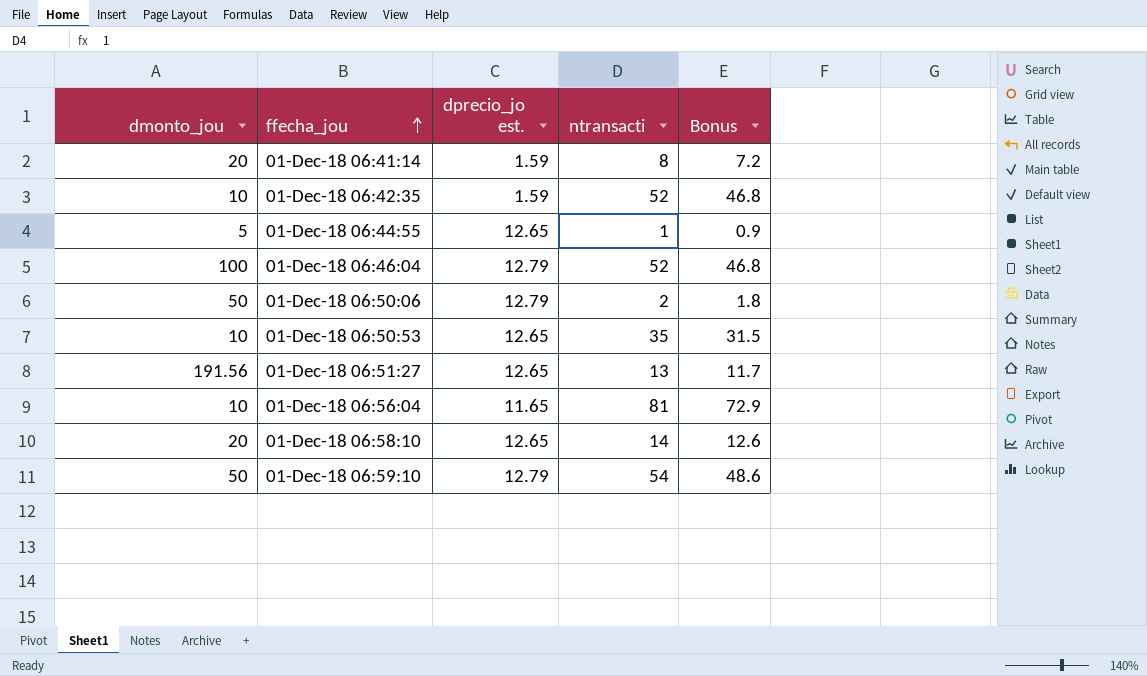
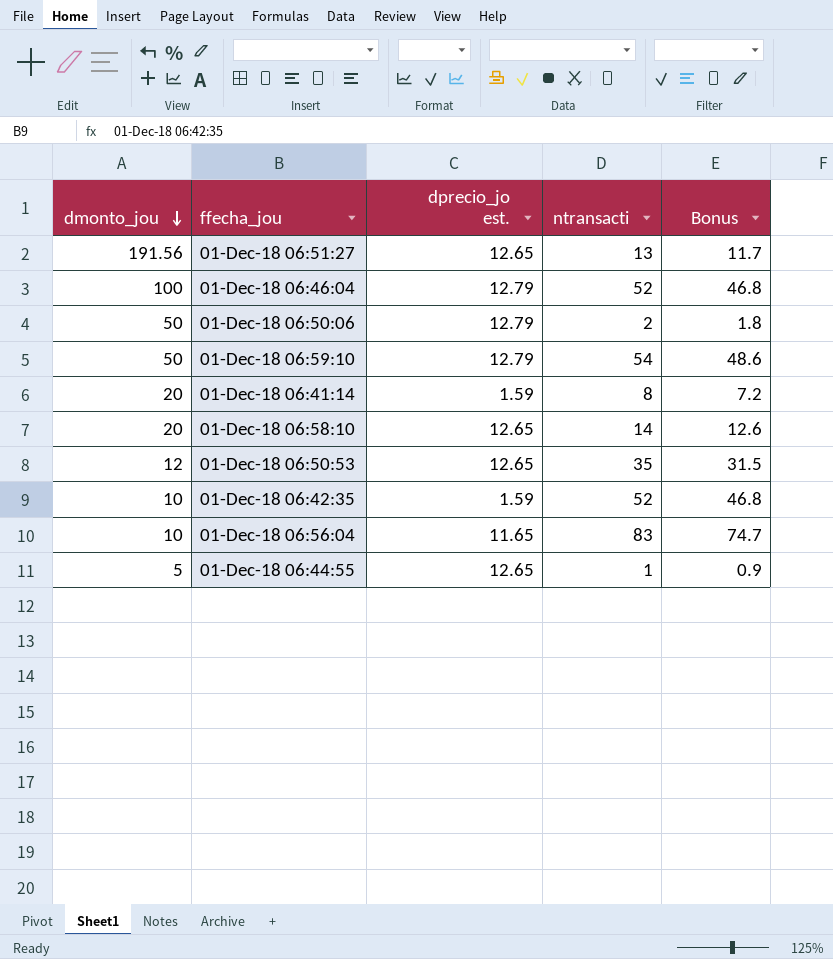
row order: ffecha_jou ascending -> dmonto_jou descending
01-Dec-18 06:50:53 | dmonto_jou: 10 -> 12
01-Dec-18 06:56:04 | ntransacti: 81 -> 83
01-Dec-18 06:56:04 | Bonus: 72.9 -> 74.7

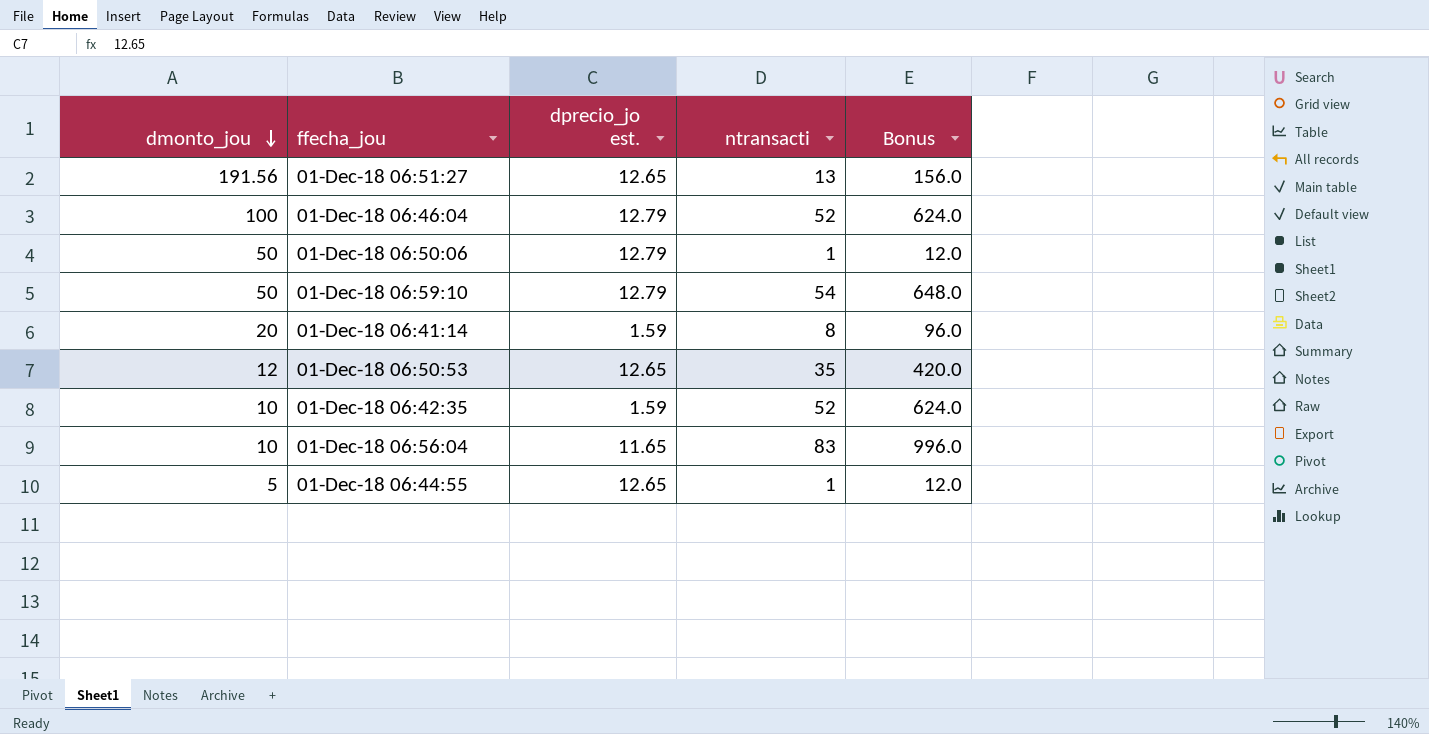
column Bonus | formula: [ntransacti] * 0.9 -> [ntransacti] * 12
row 01-Dec-18 06:58:10: 20 | 12.65 | 14 | 12.6 -> none
01-Dec-18 06:50:06 | ntransacti: 2 -> 1

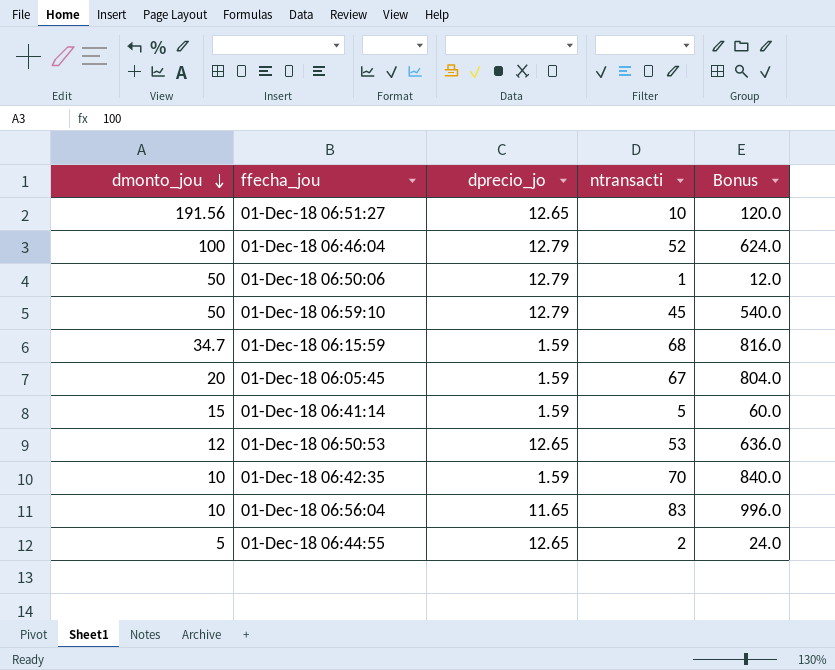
column name: dprecio_jo est. -> dprecio_jo
01-Dec-18 06:51:27 | ntransacti: 13 -> 10
01-Dec-18 06:51:27 | Bonus: 156.0 -> 120.0
01-Dec-18 06:59:10 | ntransacti: 54 -> 45
01-Dec-18 06:59:10 | Bonus: 648.0 -> 540.0
row 01-Dec-18 06:15:59: none -> 34.7 | 1.59 | 68 | 816.0
row 01-Dec-18 06:05:45: none -> 20 | 1.59 | 67 | 804.0
01-Dec-18 06:41:14 | dmonto_jou: 20 -> 15
01-Dec-18 06:41:14 | ntransacti: 8 -> 5
01-Dec-18 06:41:14 | Bonus: 96.0 -> 60.0
01-Dec-18 06:50:53 | ntransacti: 35 -> 53
01-Dec-18 06:50:53 | Bonus: 420.0 -> 636.0
01-Dec-18 06:42:35 | ntransacti: 52 -> 70
01-Dec-18 06:42:35 | Bonus: 624.0 -> 840.0
01-Dec-18 06:44:55 | ntransacti: 1 -> 2
01-Dec-18 06:44:55 | Bonus: 12.0 -> 24.0

